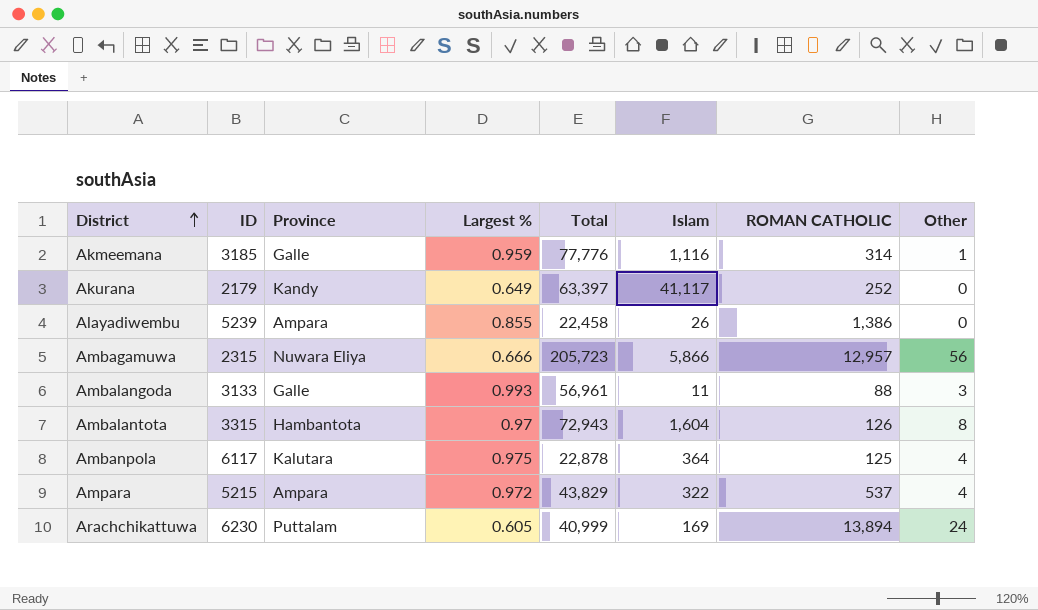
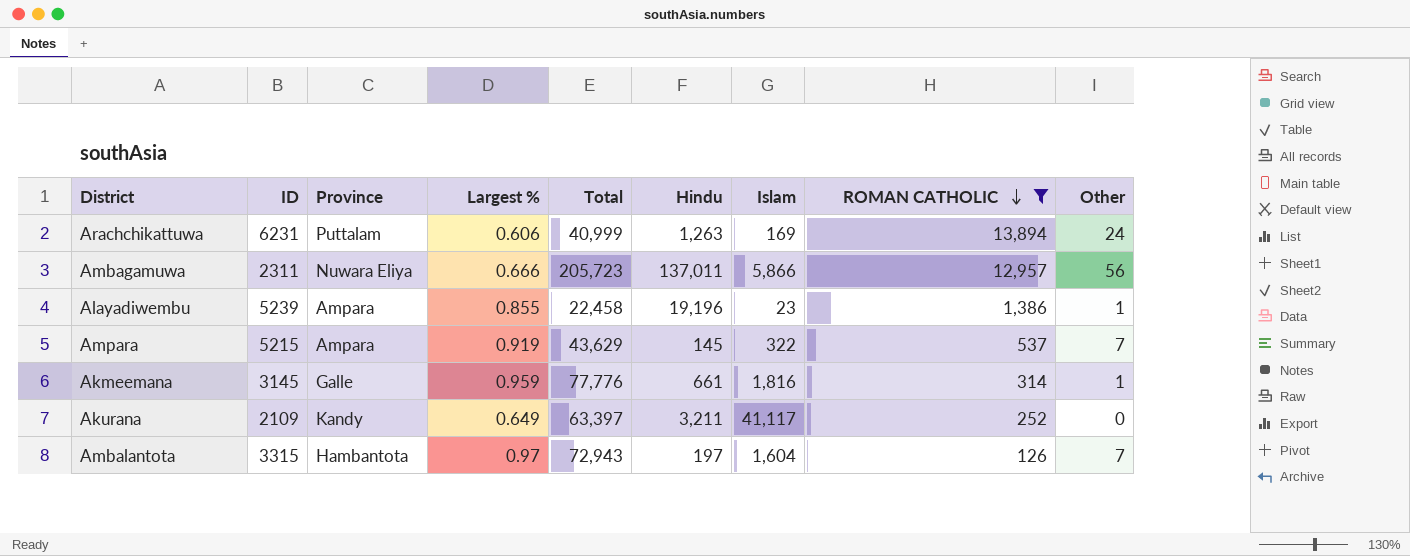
filter: none -> ROMAN CATHOLIC >= 126
row order: District ascending -> ROMAN CATHOLIC descending
column Hindu | position: none -> 6
Arachchikattuwa | ID: 6230 -> 6231
Arachchikattuwa | Largest %: 0.605 -> 0.606
Ambagamuwa | ID: 2315 -> 2311
Alayadiwembu | Islam: 26 -> 23
Alayadiwembu | Other: 0 -> 1
Ampara | Largest %: 0.972 -> 0.919
Ampara | Total: 43,829 -> 43,629
Ampara | Other: 4 -> 7
Akmeemana | ID: 3185 -> 3145
Akmeemana | Islam: 1,116 -> 1,816
Akurana | ID: 2179 -> 2109
Ambalantota | Other: 8 -> 7

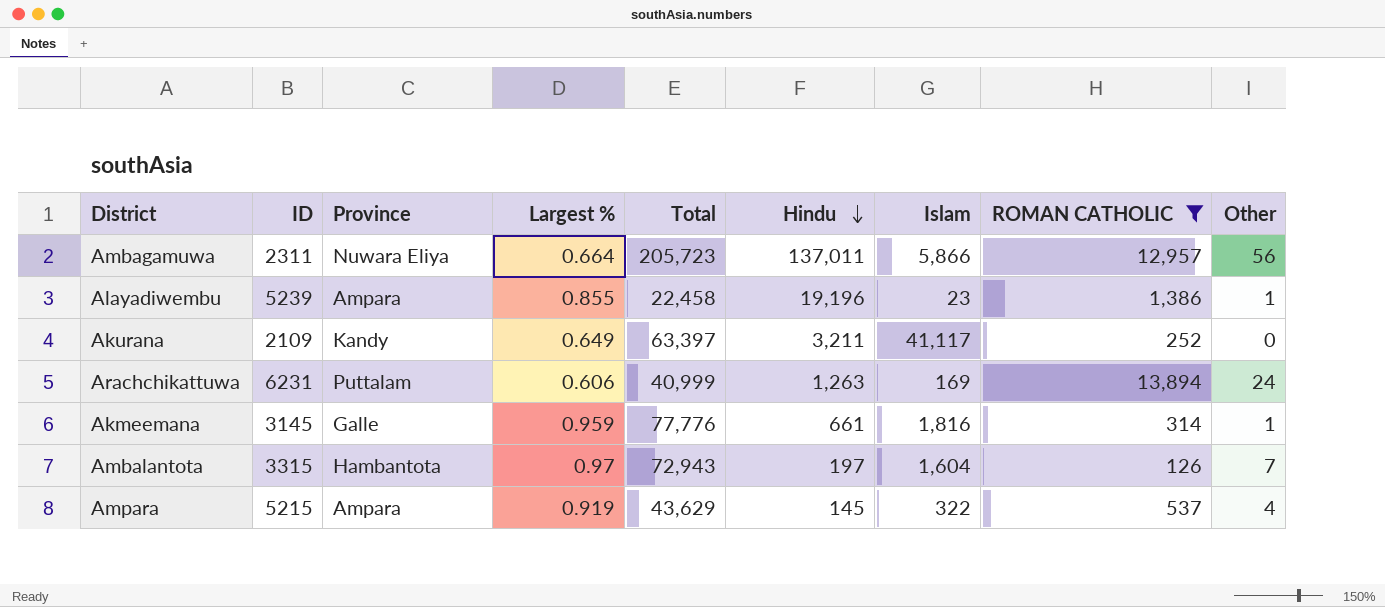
row order: ROMAN CATHOLIC descending -> Hindu descending
Ambagamuwa | Largest %: 0.666 -> 0.664
Ampara | Other: 7 -> 4

